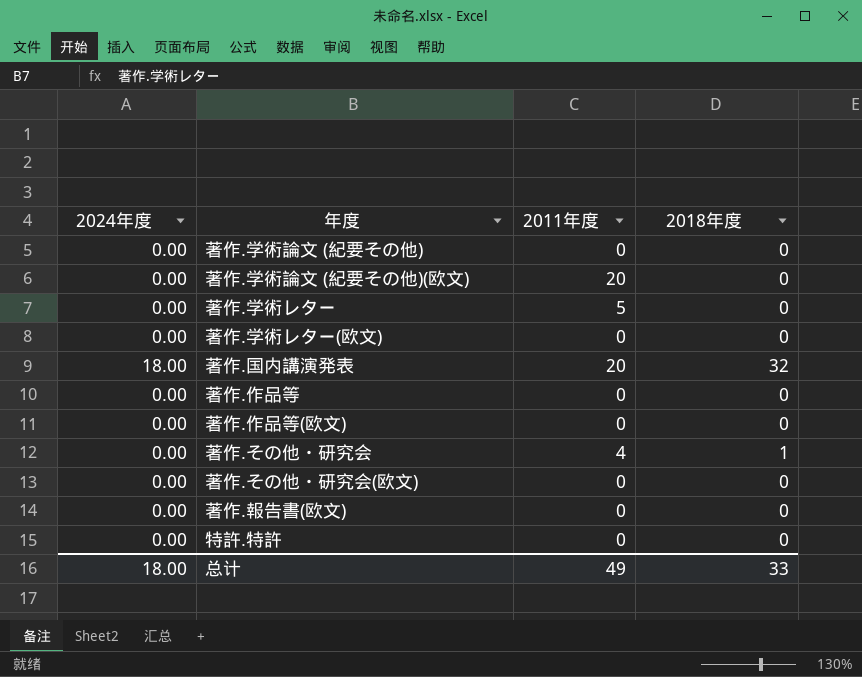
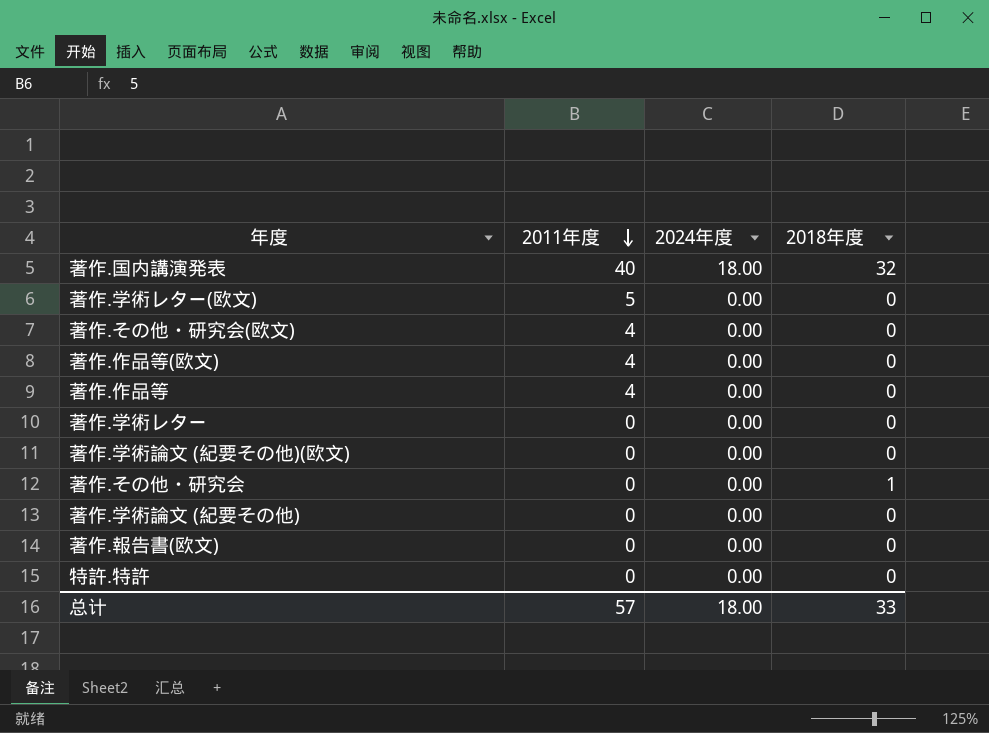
row order: none -> 2011年度 descending
column 2024年度 | position: 1 -> 3
著作.国内講演発表 | 2011年度: 20 -> 40
著作.学術レター(欧文) | 2011年度: 0 -> 5
著作.その他・研究会(欧文) | 2011年度: 0 -> 4
著作.作品等(欧文) | 2011年度: 0 -> 4
著作.作品等 | 2011年度: 0 -> 4
著作.学術レター | 2011年度: 5 -> 0
著作.学術論文 (紀要その他)(欧文) | 2011年度: 20 -> 0
著作.その他・研究会 | 2011年度: 4 -> 0
总计 | 2011年度: 49 -> 57

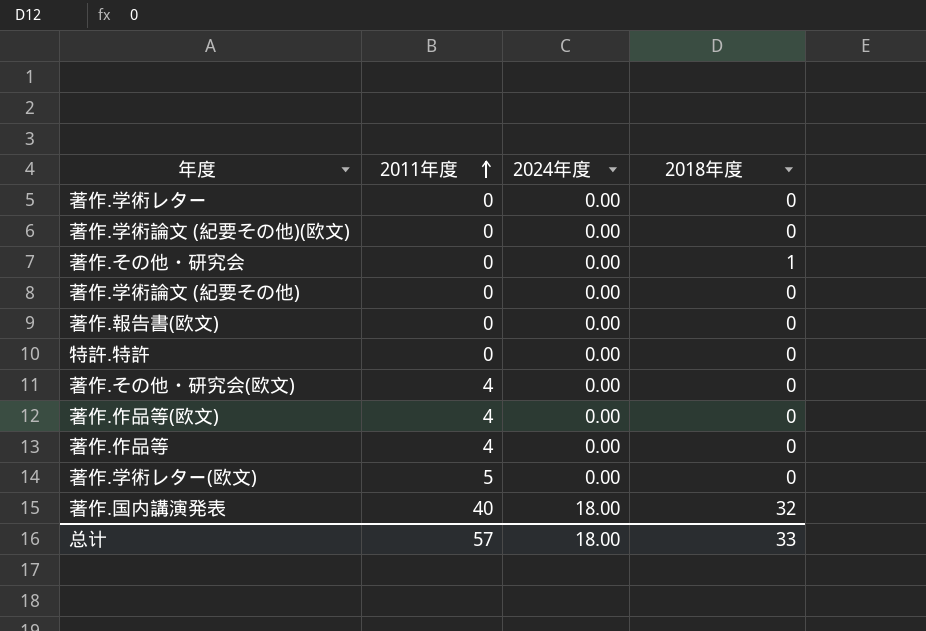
row order: 2011年度 descending -> 2011年度 ascending

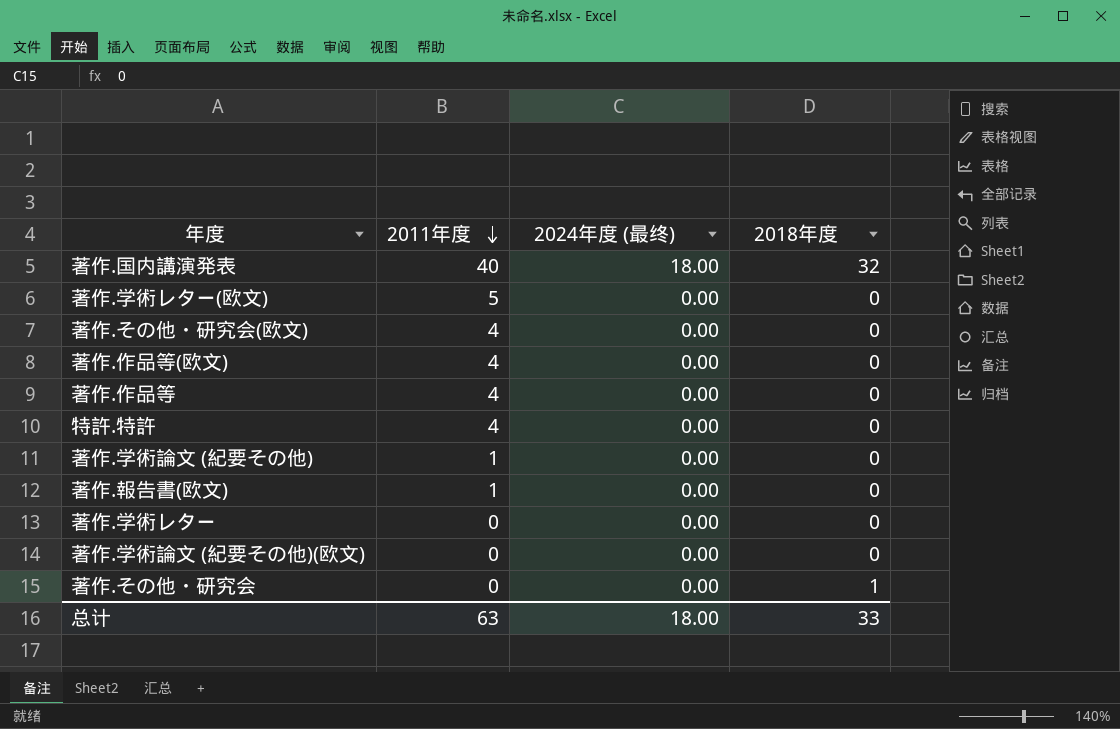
row order: 2011年度 ascending -> 2011年度 descending
column name: 2024年度 -> 2024年度 (最终)
特許.特許 | 2011年度: 0 -> 4
著作.学術論文 (紀要その他) | 2011年度: 0 -> 1
著作.報告書(欧文) | 2011年度: 0 -> 1
总计 | 2011年度: 57 -> 63

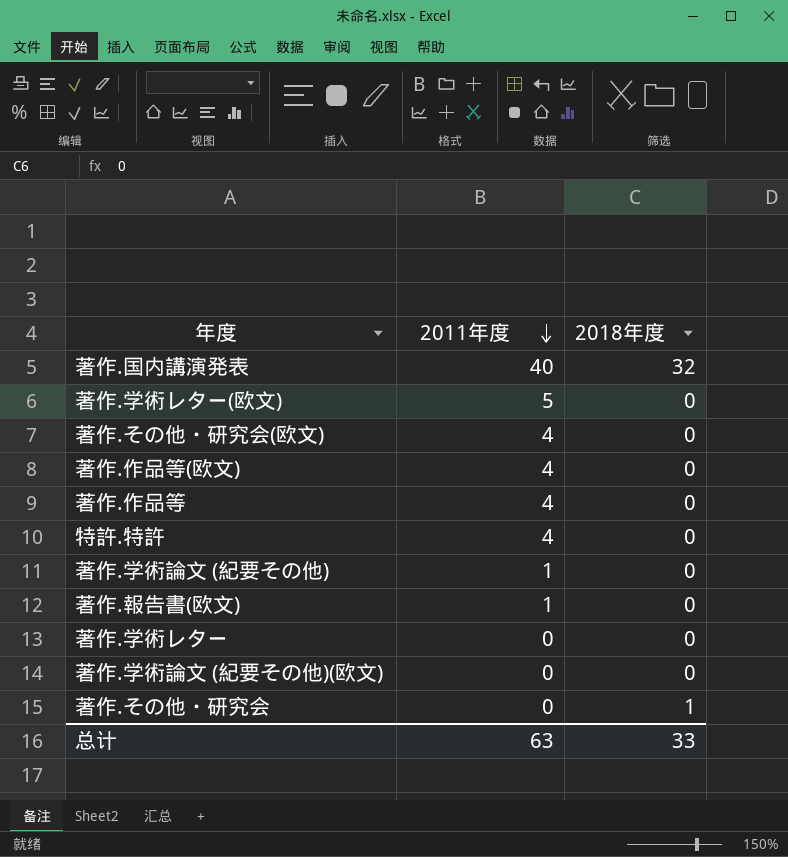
column 2024年度 (最终) | position: 3 -> none

